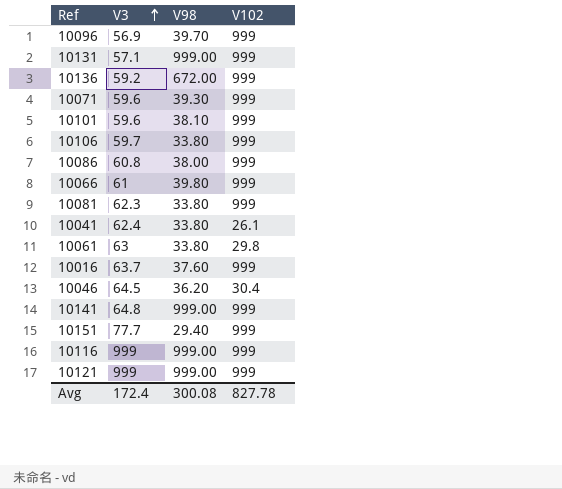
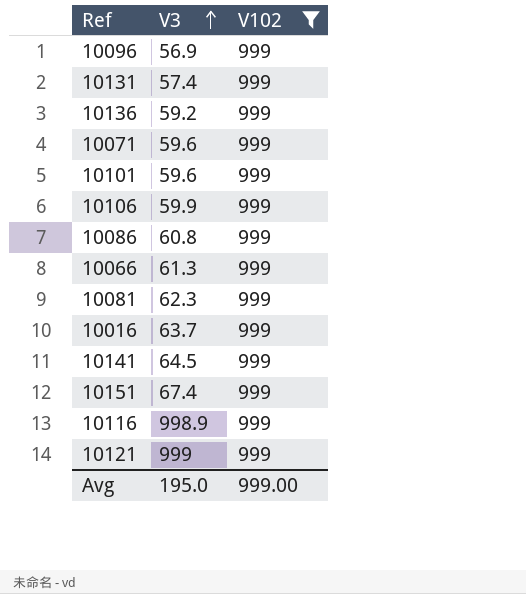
filter: none -> V102 = 999
column V98 | position: 3 -> none
10131 | V3: 57.1 -> 57.4
10106 | V3: 59.7 -> 59.9
10066 | V3: 61 -> 61.3
10141 | V3: 64.8 -> 64.5
10151 | V3: 77.7 -> 67.4
10116 | V3: 999 -> 998.9
Avg | V3: 172.4 -> 195.0
Avg | V102: 827.78 -> 999.00

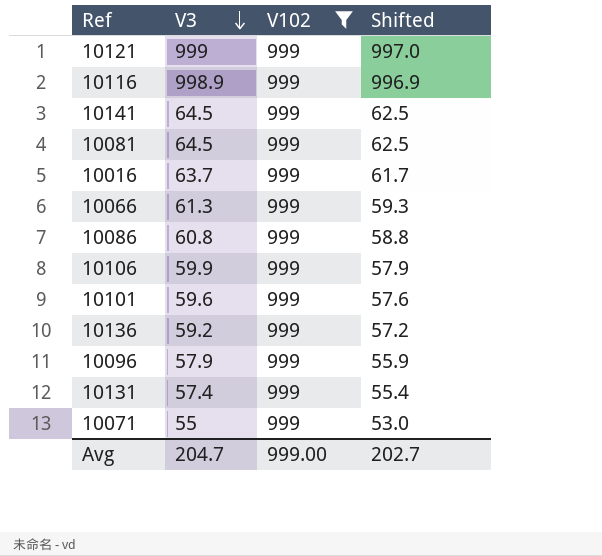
row order: V3 ascending -> V3 descending
column Shifted | formula: none -> [V3] - 2
row 10151: 67.4 | 999 -> none
10081 | V3: 62.3 -> 64.5
10096 | V3: 56.9 -> 57.9
10071 | V3: 59.6 -> 55
Avg | V3: 195.0 -> 204.7

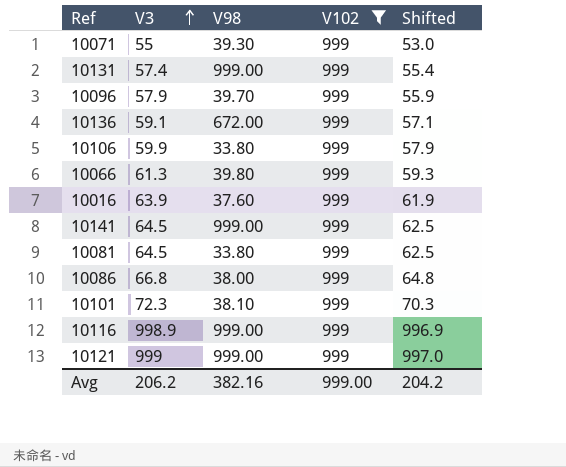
row order: V3 descending -> V3 ascending
column V98 | position: none -> 3
10136 | V3: 59.2 -> 59.1
10136 | Shifted: 57.2 -> 57.1
10016 | V3: 63.7 -> 63.9
10016 | Shifted: 61.7 -> 61.9
10086 | V3: 60.8 -> 66.8
10086 | Shifted: 58.8 -> 64.8
10101 | V3: 59.6 -> 72.3
10101 | Shifted: 57.6 -> 70.3
Avg | V3: 204.7 -> 206.2
Avg | Shifted: 202.7 -> 204.2

